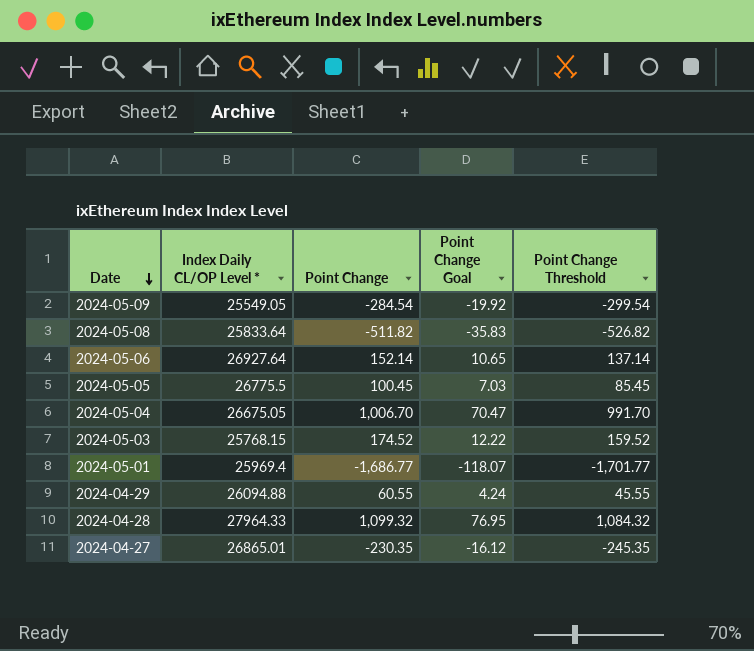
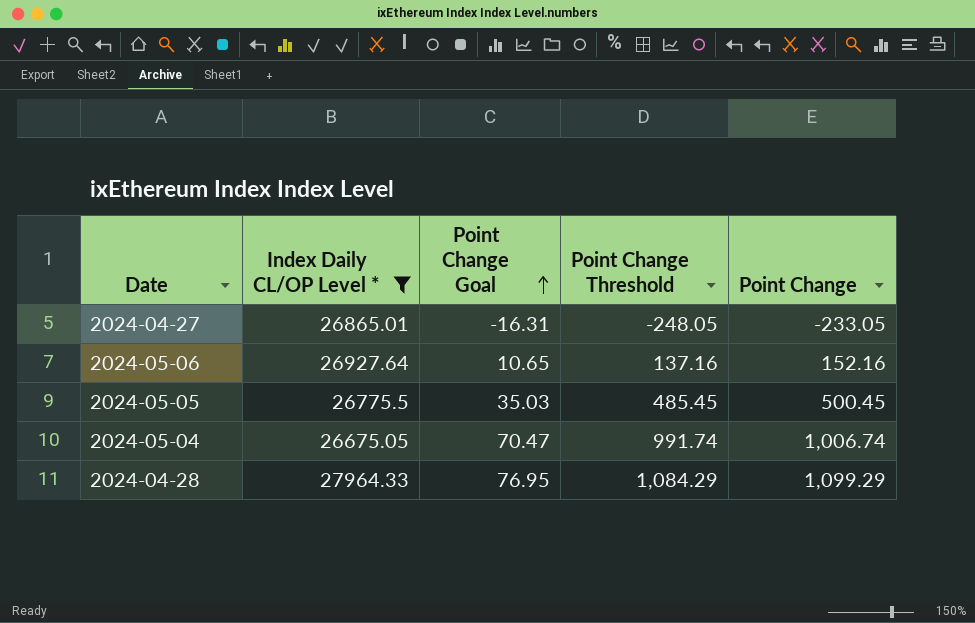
filter: none -> Index Daily CL/OP Level * >= 26675.05
row order: Date descending -> Point Change Goal ascending
column Point Change | position: 3 -> 5
2024-04-27 | Point Change Goal: -16.12 -> -16.31
2024-04-27 | Point Change Threshold: -245.35 -> -248.05
2024-04-27 | Point Change: -230.35 -> -233.05
2024-05-06 | Point Change Threshold: 137.14 -> 137.16
2024-05-06 | Point Change: 152.14 -> 152.16
2024-05-05 | Point Change Goal: 7.03 -> 35.03
2024-05-05 | Point Change Threshold: 85.45 -> 485.45
2024-05-05 | Point Change: 100.45 -> 500.45
2024-05-04 | Point Change Threshold: 991.70 -> 991.74
2024-05-04 | Point Change: 1,006.70 -> 1,006.74
2024-04-28 | Point Change Threshold: 1,084.32 -> 1,084.29
2024-04-28 | Point Change: 1,099.32 -> 1,099.29

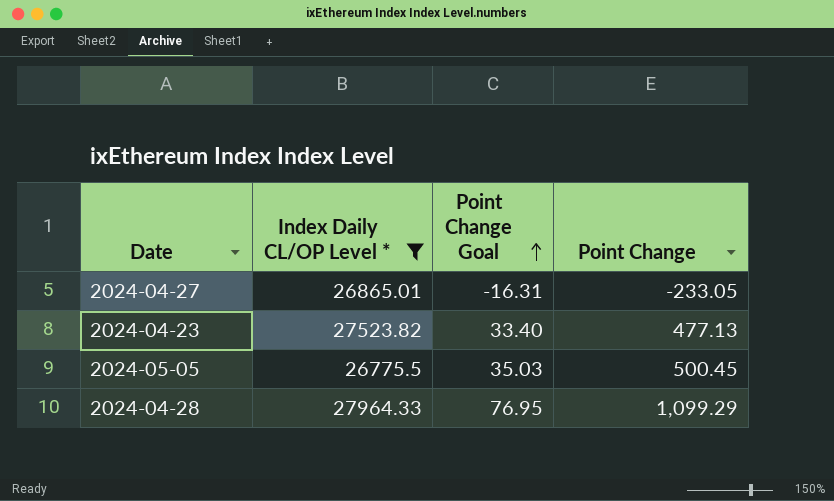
column Point Change Threshold | formula: [Point Change] - 15 -> none
row 2024-05-06: 26927.64 | 10.65 | 137.16 | 152.16 -> none
row 2024-05-04: 26675.05 | 70.47 | 991.74 | 1,006.74 -> none
row 2024-04-23: none -> 27523.82 | 33.40 | 477.13

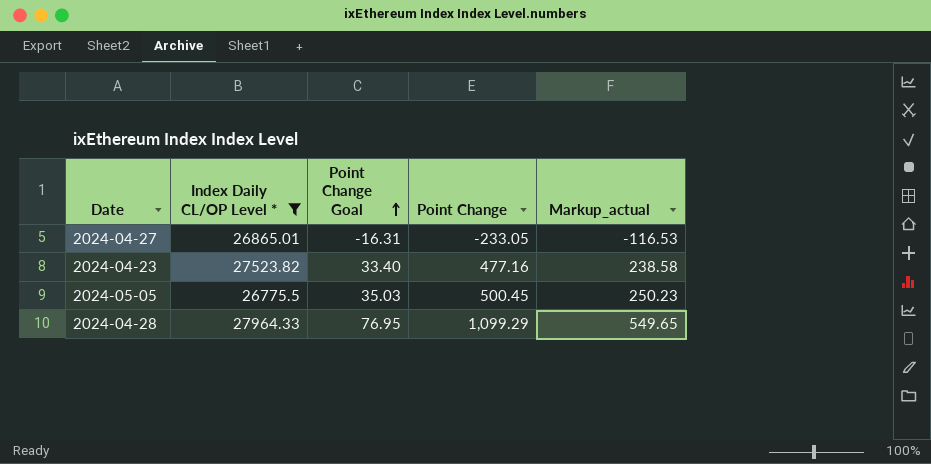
column Markup_actual | formula: none -> [Point Change] * 0.5
2024-04-23 | Point Change: 477.13 -> 477.16

